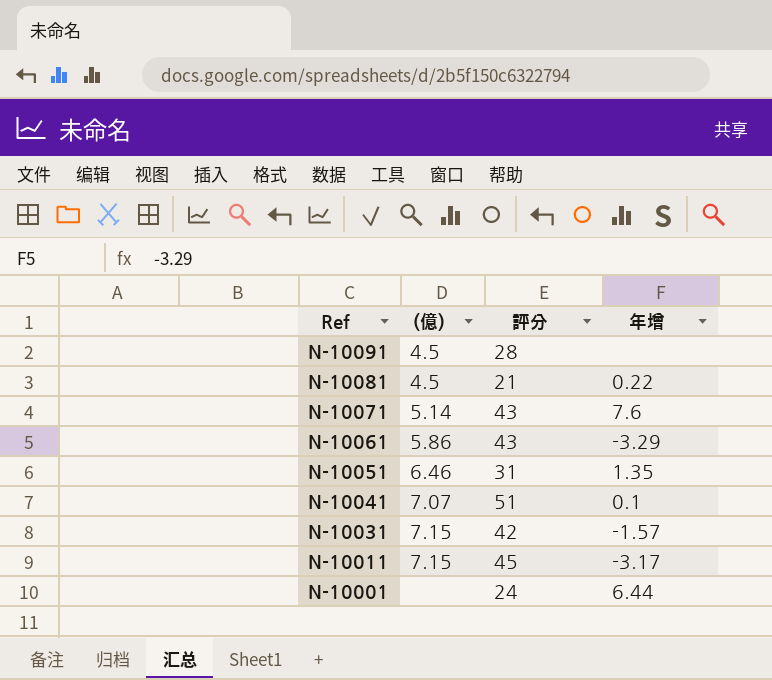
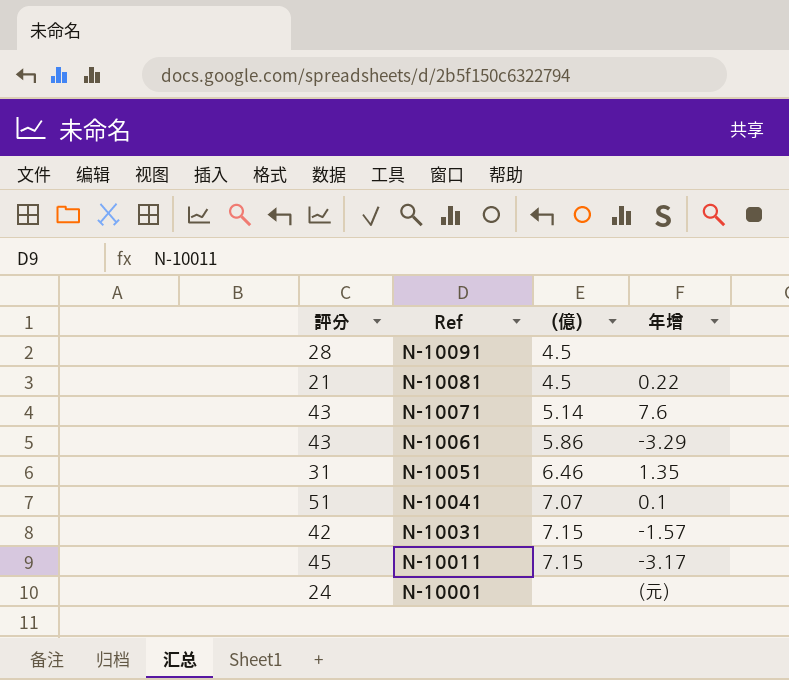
column 評分 | position: 3 -> 1
N-10001 | 年增: 6.44 -> (元)

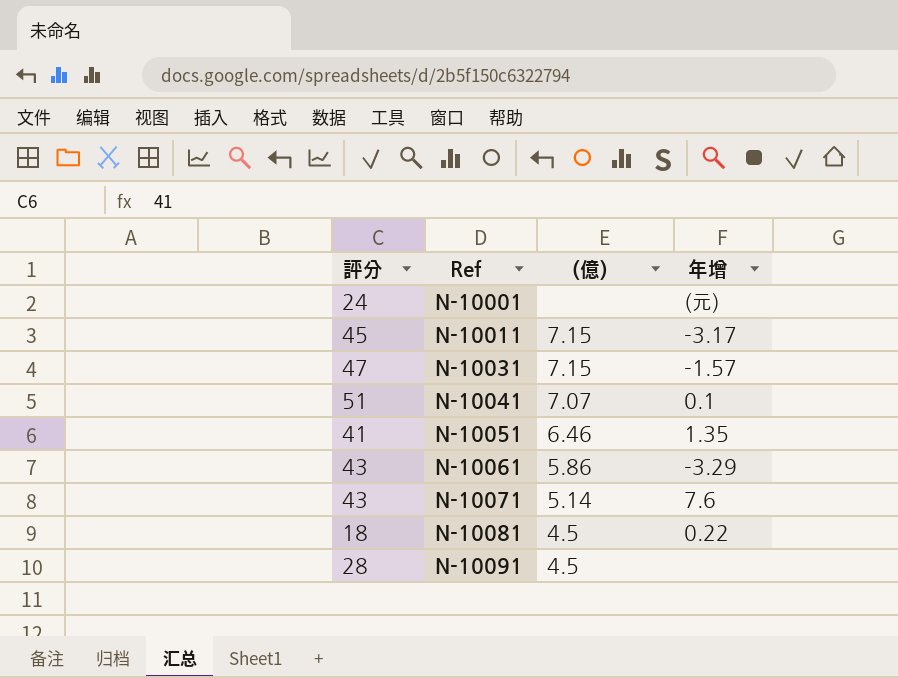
row order: Ref descending -> Ref ascending
N-10031 | 評分: 42 -> 47
N-10051 | 評分: 31 -> 41
N-10081 | 評分: 21 -> 18

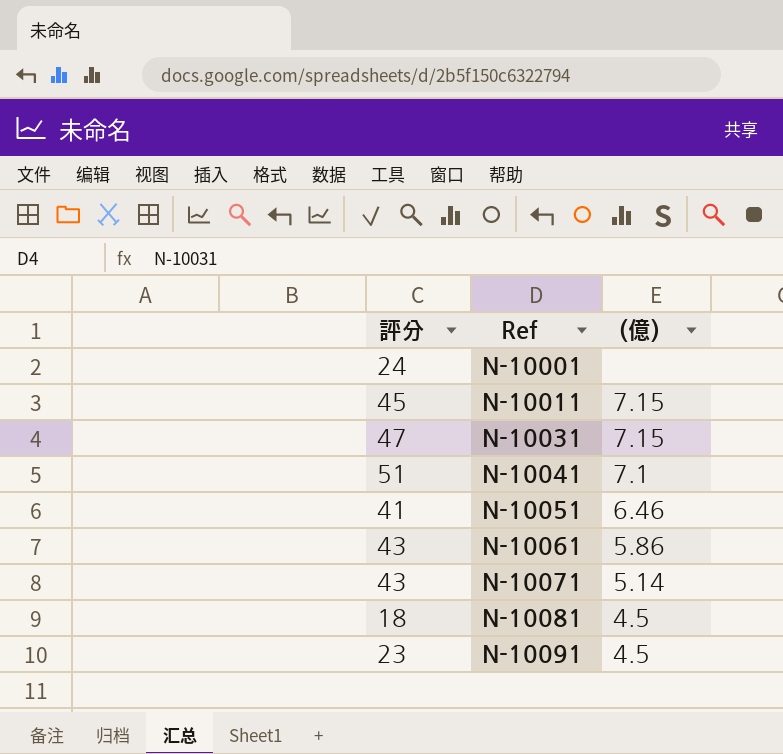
column 年增 | position: 4 -> none
N-10041 | (億): 7.07 -> 7.1
N-10091 | 評分: 28 -> 23

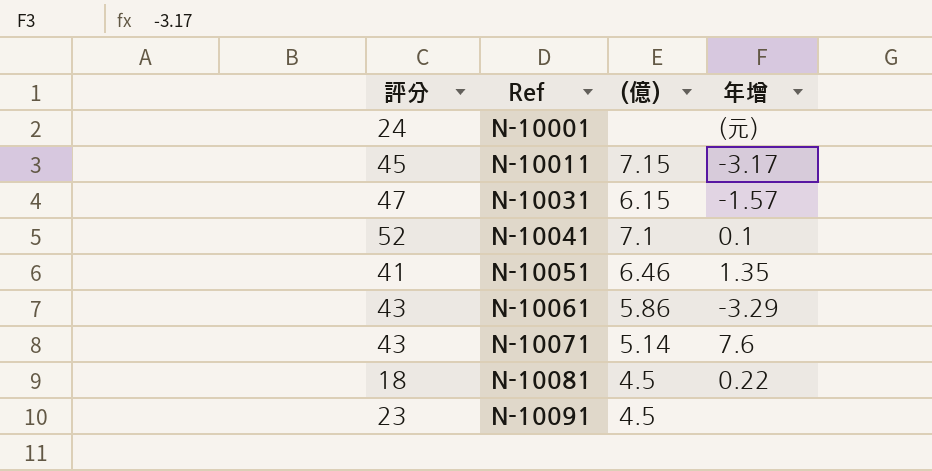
column 年增 | position: none -> 4
N-10031 | (億): 7.15 -> 6.15
N-10041 | 評分: 51 -> 52

